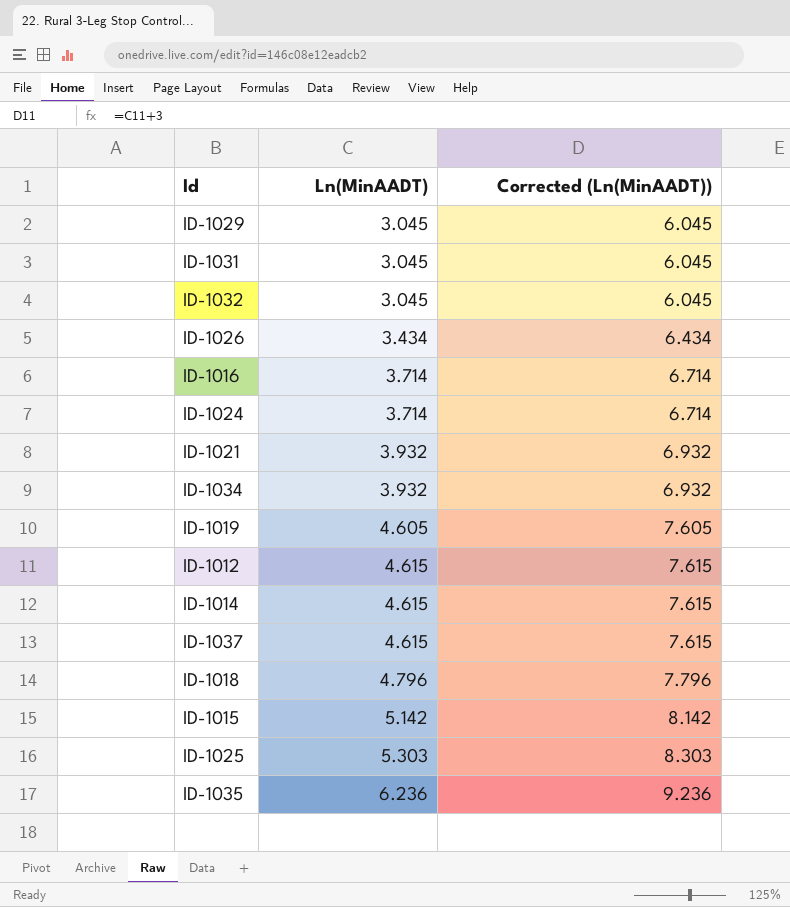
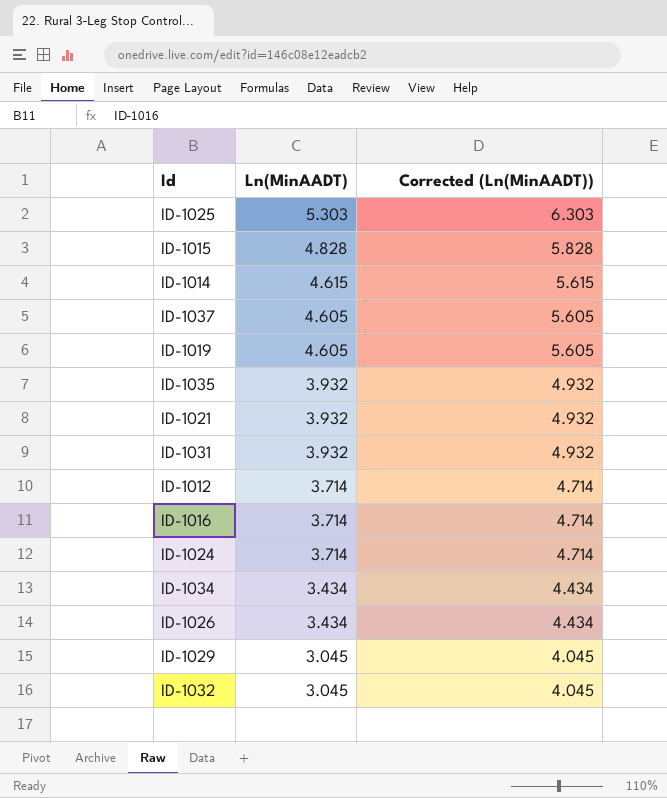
row order: Ln(MinAADT) ascending -> Ln(MinAADT) descending
column Corrected (Ln(MinAADT)) | formula: [Ln(MinAADT)] + 3 -> [Ln(MinAADT)] + 1
row ID-1018: 4.796 | 7.796 -> none
ID-1015 | Ln(MinAADT): 5.142 -> 4.828
ID-1037 | Ln(MinAADT): 4.615 -> 4.605
ID-1035 | Ln(MinAADT): 6.236 -> 3.932
ID-1031 | Ln(MinAADT): 3.045 -> 3.932
ID-1012 | Ln(MinAADT): 4.615 -> 3.714
ID-1034 | Ln(MinAADT): 3.932 -> 3.434

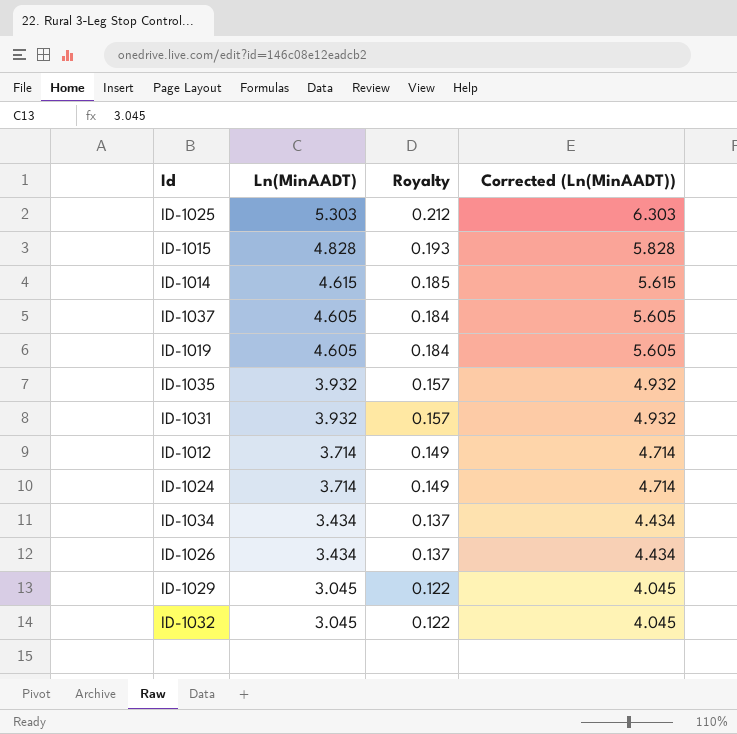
column Royalty | formula: none -> [Ln(MinAADT)] * 0.04
row ID-1021: 3.932 | 4.932 -> none
row ID-1016: 3.714 | 4.714 -> none

